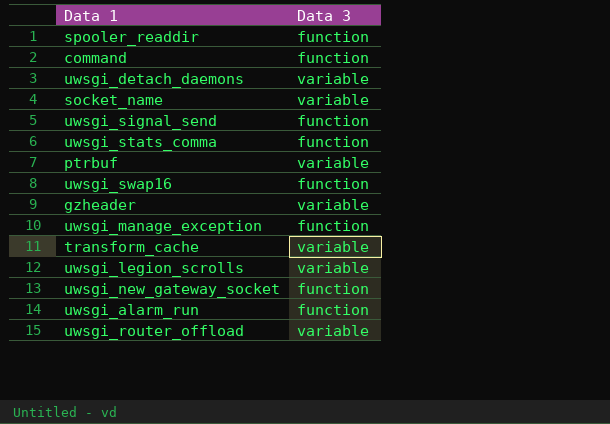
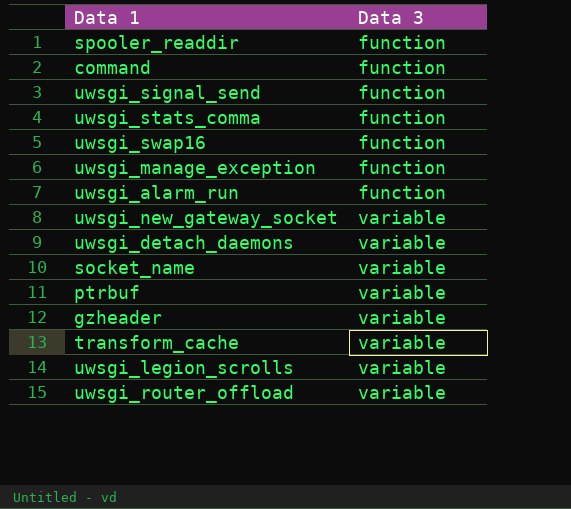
row order: none -> Data 3 ascending
uwsgi_new_gateway_socket | Data 3: function -> variable

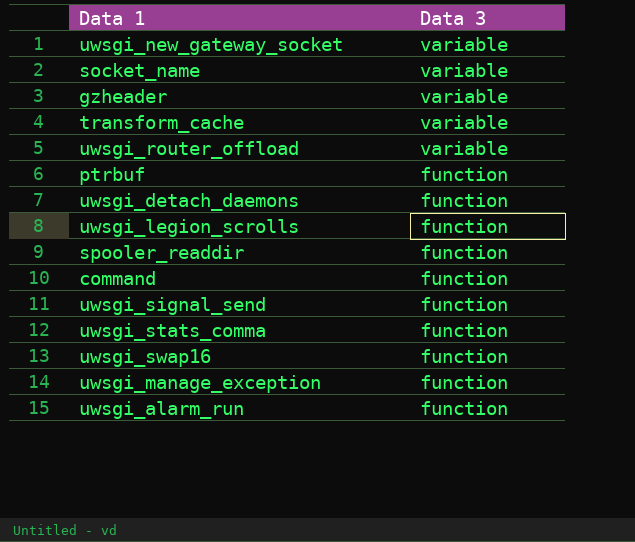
row order: Data 3 ascending -> Data 3 descending
ptrbuf | Data 3: variable -> function
uwsgi_detach_daemons | Data 3: variable -> function
uwsgi_legion_scrolls | Data 3: variable -> function

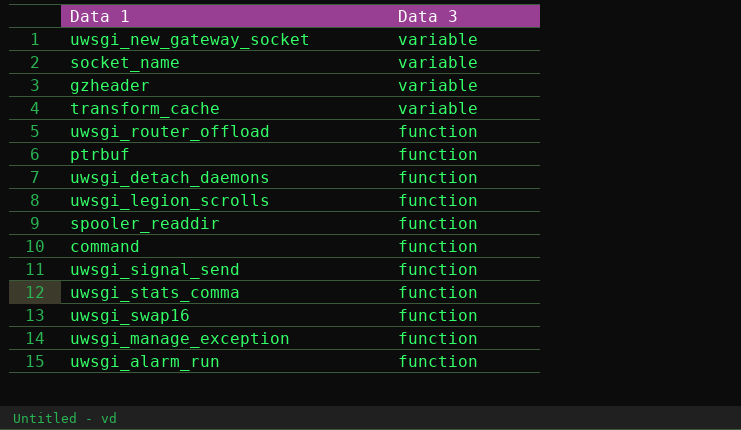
uwsgi_router_offload | Data 3: variable -> function

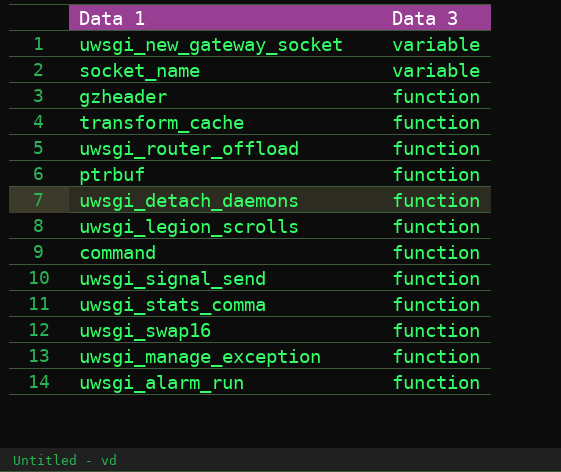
row spooler_readdir: function -> none
gzheader | Data 3: variable -> function
transform_cache | Data 3: variable -> function

